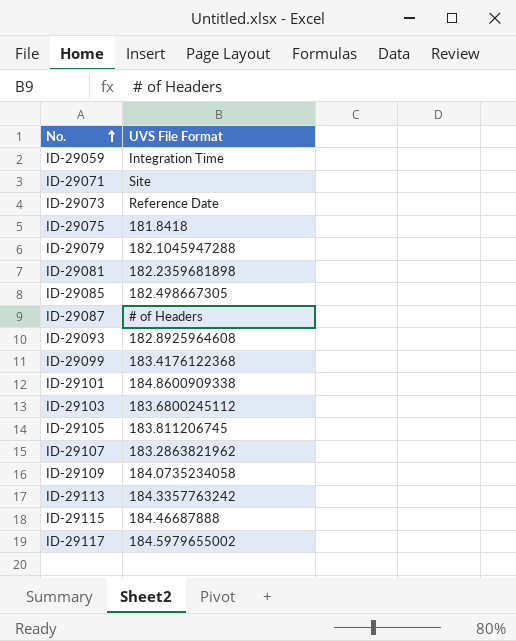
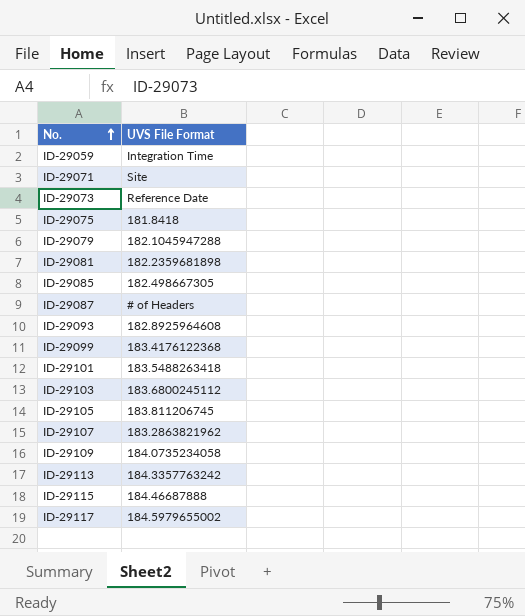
ID-29101 | UVS File Format: 184.8600909338 -> 183.5488263418

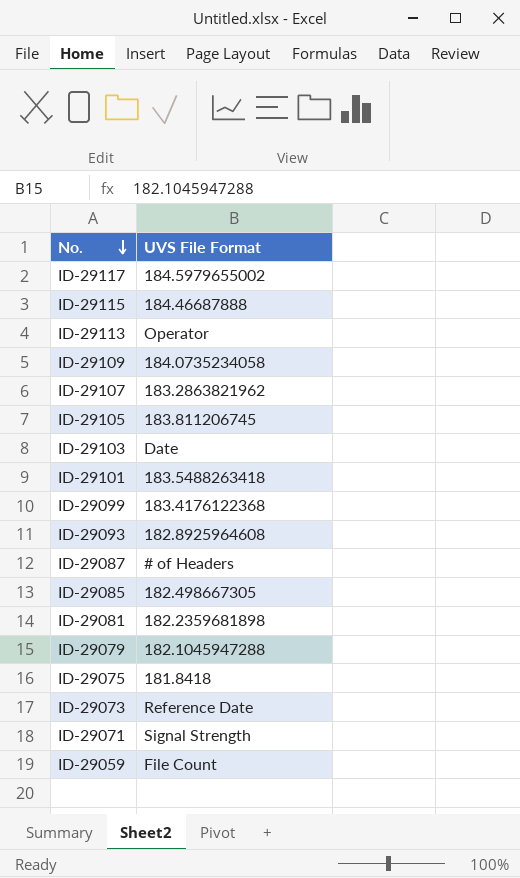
row order: No. ascending -> No. descending
ID-29113 | UVS File Format: 184.3357763242 -> Operator
ID-29103 | UVS File Format: 183.6800245112 -> Date
ID-29071 | UVS File Format: Site -> Signal Strength
ID-29059 | UVS File Format: Integration Time -> File Count

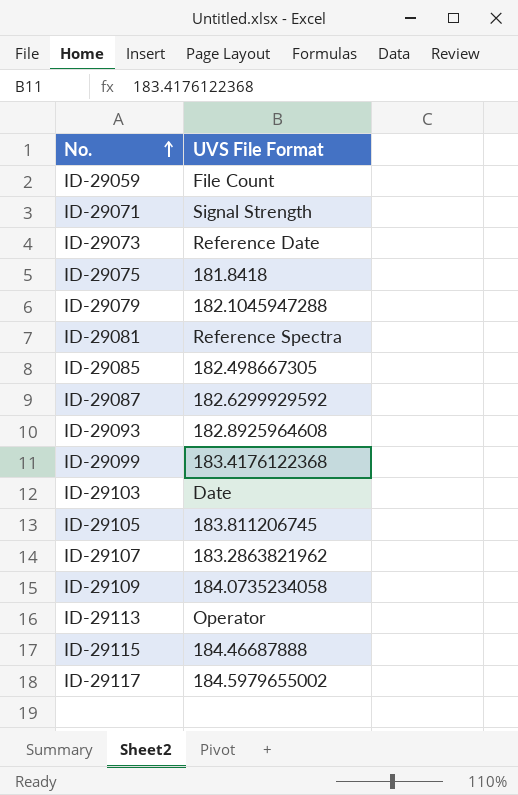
row order: No. descending -> No. ascending
row ID-29101: 183.5488263418 -> none
ID-29081 | UVS File Format: 182.2359681898 -> Reference Spectra
ID-29087 | UVS File Format: # of Headers -> 182.6299929592

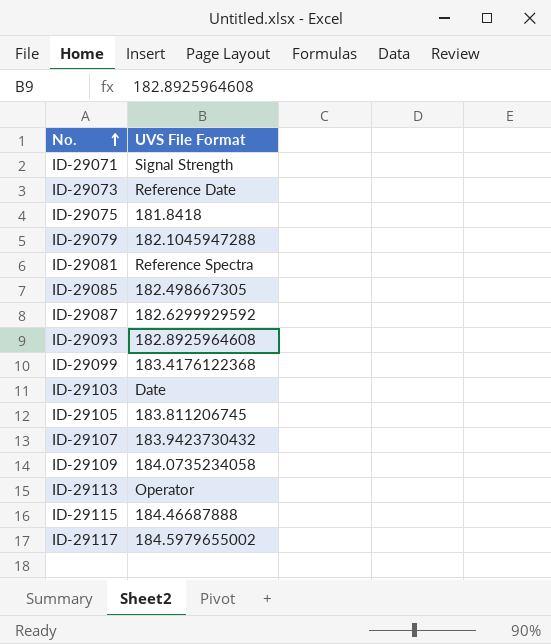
row ID-29059: File Count -> none
ID-29107 | UVS File Format: 183.2863821962 -> 183.9423730432

